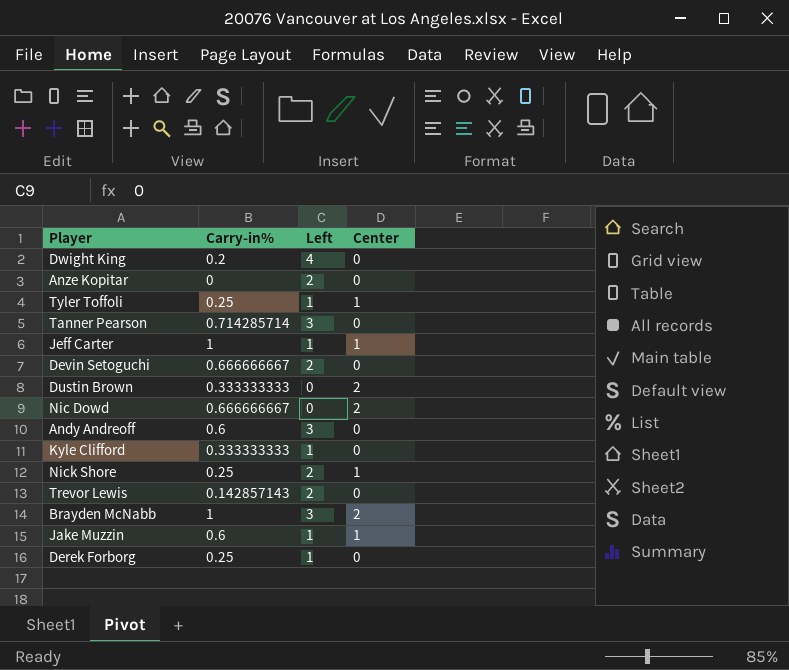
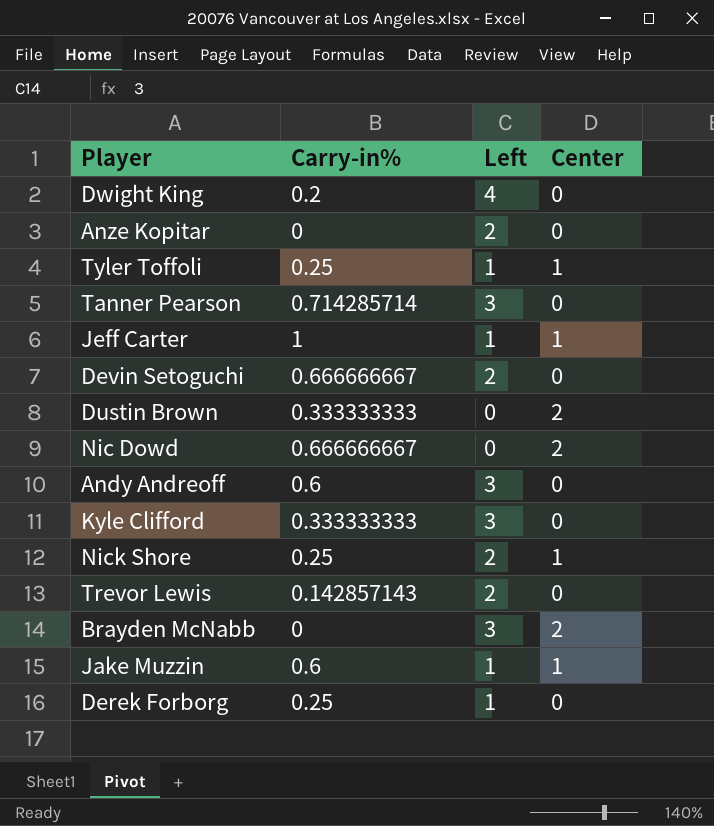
Kyle Clifford | Left: 1 -> 3
Brayden McNabb | Carry-in%: 1 -> 0

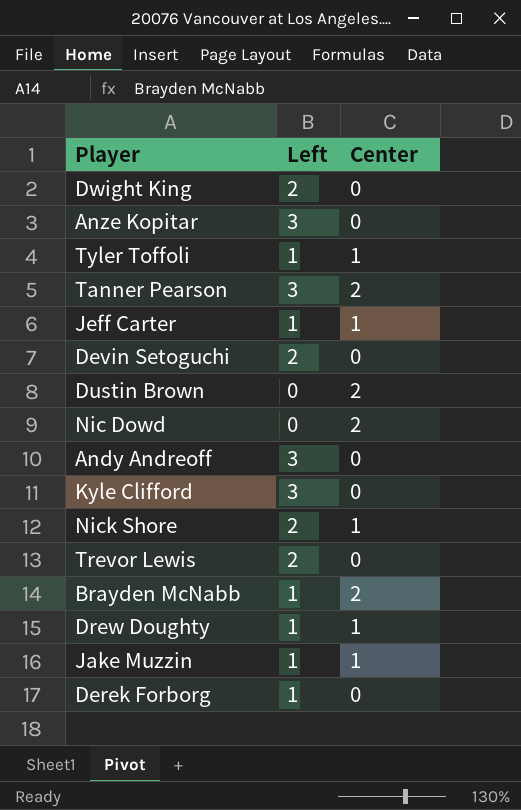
column Carry-in% | position: 2 -> none
Dwight King | Left: 4 -> 2
Anze Kopitar | Left: 2 -> 3
Tanner Pearson | Center: 0 -> 2
Brayden McNabb | Left: 3 -> 1
row Drew Doughty: none -> 1 | 1

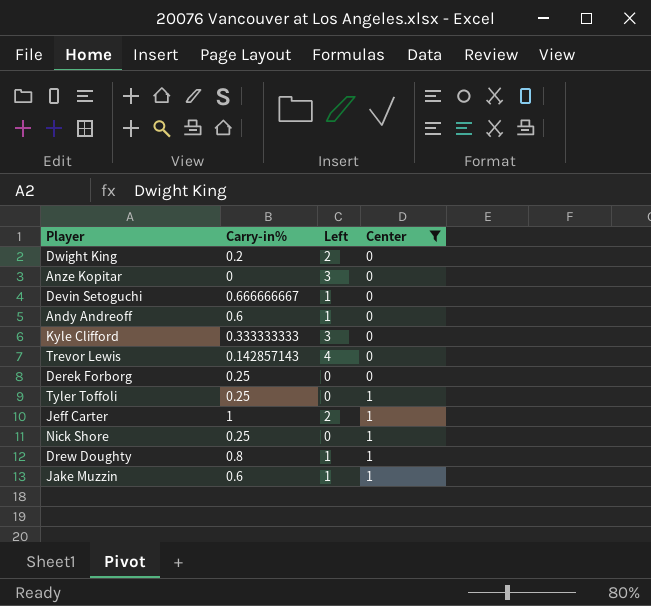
filter: none -> Center != 2
row order: none -> Center ascending
column Carry-in% | position: none -> 2
Devin Setoguchi | Left: 2 -> 1
Andy Andreoff | Left: 3 -> 1
Trevor Lewis | Left: 2 -> 4
Derek Forborg | Left: 1 -> 0
Tyler Toffoli | Left: 1 -> 0
Jeff Carter | Left: 1 -> 2
Nick Shore | Left: 2 -> 0

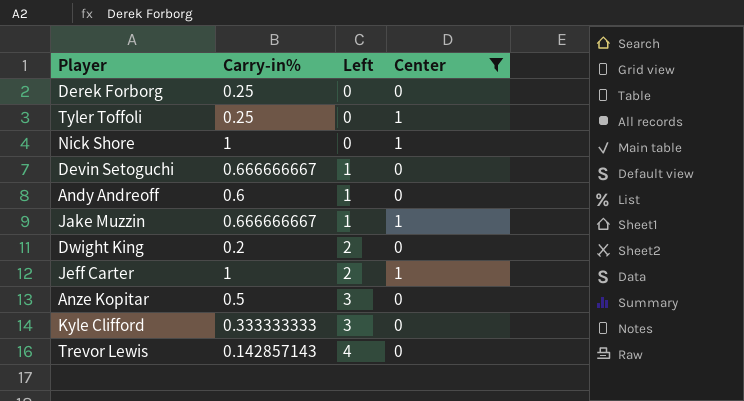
row order: Center ascending -> Left ascending
row Drew Doughty: 0.8 | 1 | 1 -> none
Nick Shore | Carry-in%: 0.25 -> 1
Jake Muzzin | Carry-in%: 0.6 -> 0.666666667
Anze Kopitar | Carry-in%: 0 -> 0.5

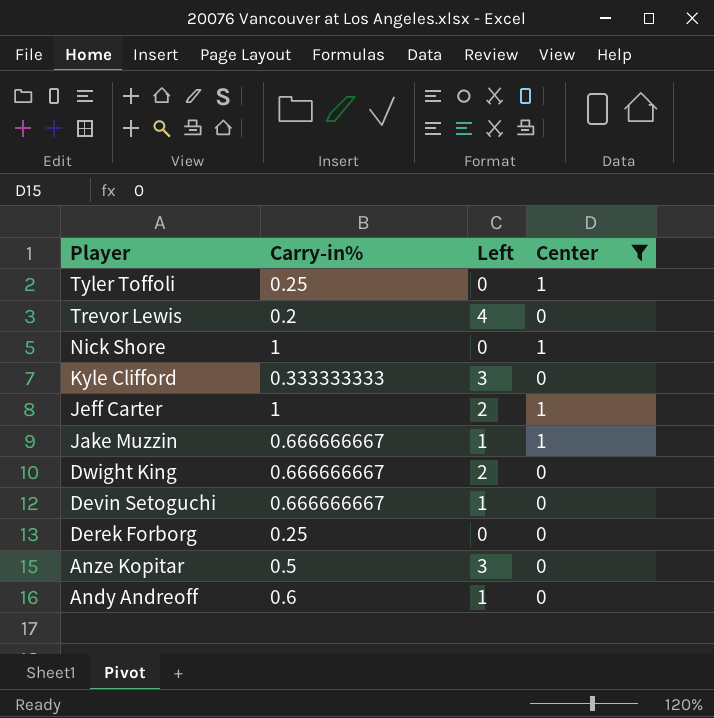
row order: Left ascending -> Player descending
Trevor Lewis | Carry-in%: 0.142857143 -> 0.2
Dwight King | Carry-in%: 0.2 -> 0.666666667

